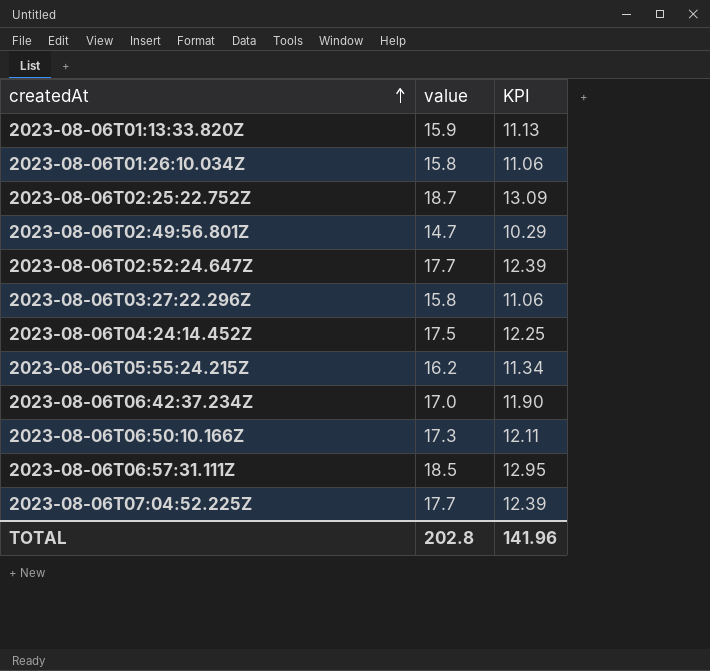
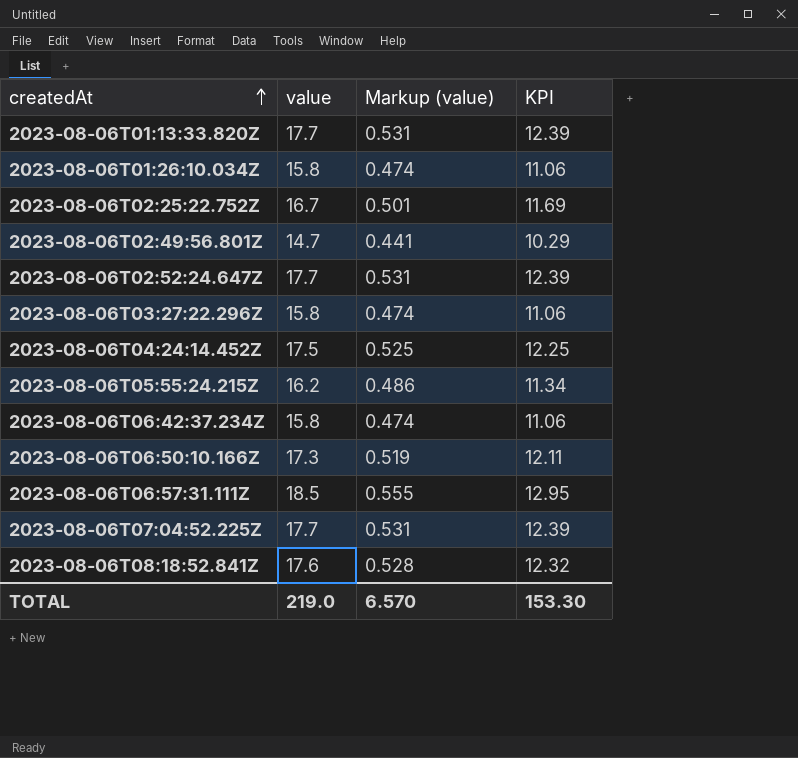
column Markup (value) | formula: none -> [value] * 0.03
2023-08-06T01:13:33.820Z | value: 15.9 -> 17.7
2023-08-06T01:13:33.820Z | KPI: 11.13 -> 12.39
2023-08-06T02:25:22.752Z | value: 18.7 -> 16.7
2023-08-06T02:25:22.752Z | KPI: 13.09 -> 11.69
2023-08-06T06:42:37.234Z | value: 17.0 -> 15.8
2023-08-06T06:42:37.234Z | KPI: 11.90 -> 11.06
row 2023-08-06T08:18:52.841Z: none -> 17.6 | 0.528 | 12.32
TOTAL | value: 202.8 -> 219.0
TOTAL | KPI: 141.96 -> 153.30

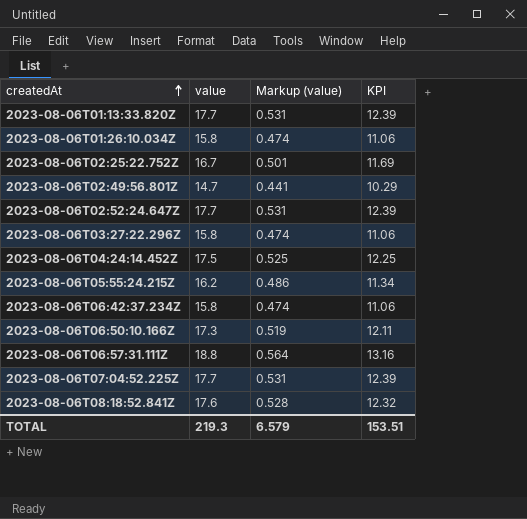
2023-08-06T06:57:31.111Z | value: 18.5 -> 18.8
2023-08-06T06:57:31.111Z | Markup (value): 0.555 -> 0.564
2023-08-06T06:57:31.111Z | KPI: 12.95 -> 13.16
TOTAL | value: 219.0 -> 219.3
TOTAL | Markup (value): 6.570 -> 6.579
TOTAL | KPI: 153.30 -> 153.51

